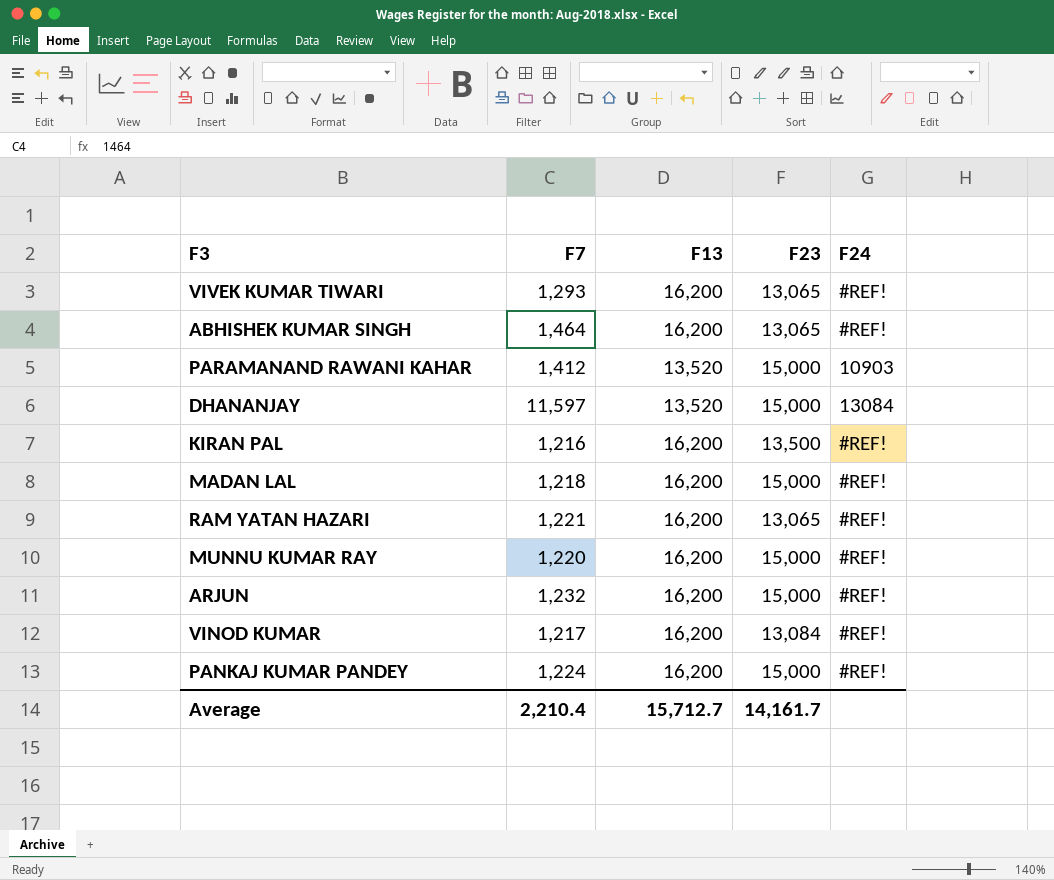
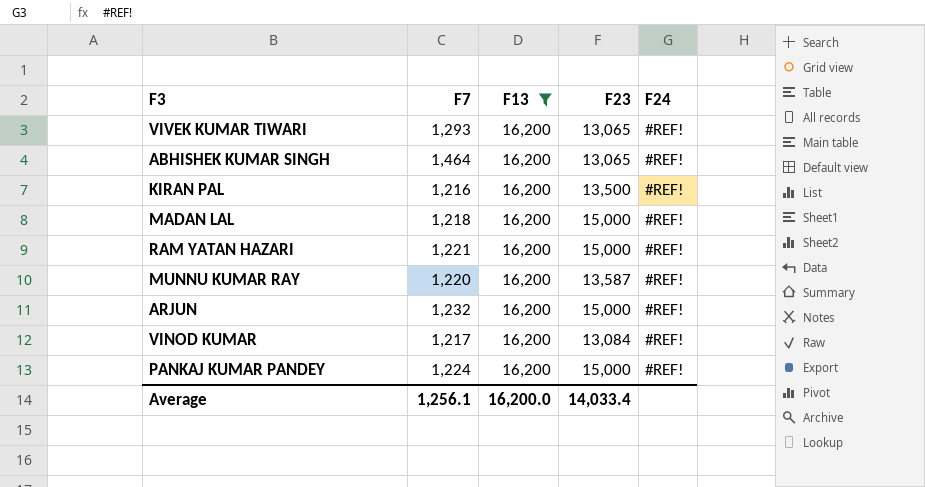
filter: none -> F13 = 16,200
RAM YATAN HAZARI | F23: 13,065 -> 15,000
MUNNU KUMAR RAY | F23: 15,000 -> 13,587
Average | F7: 2,210.4 -> 1,256.1
Average | F13: 15,712.7 -> 16,200.0
Average | F23: 14,161.7 -> 14,033.4

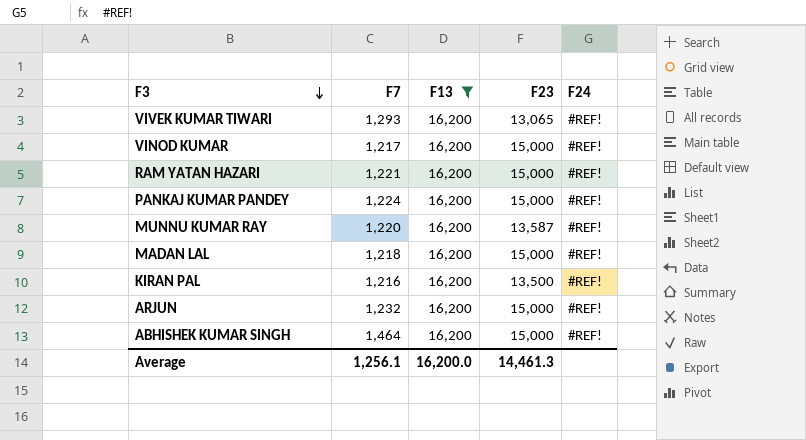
row order: none -> F3 descending
VINOD KUMAR | F23: 13,084 -> 15,000
ABHISHEK KUMAR SINGH | F23: 13,065 -> 15,000
Average | F23: 14,033.4 -> 14,461.3

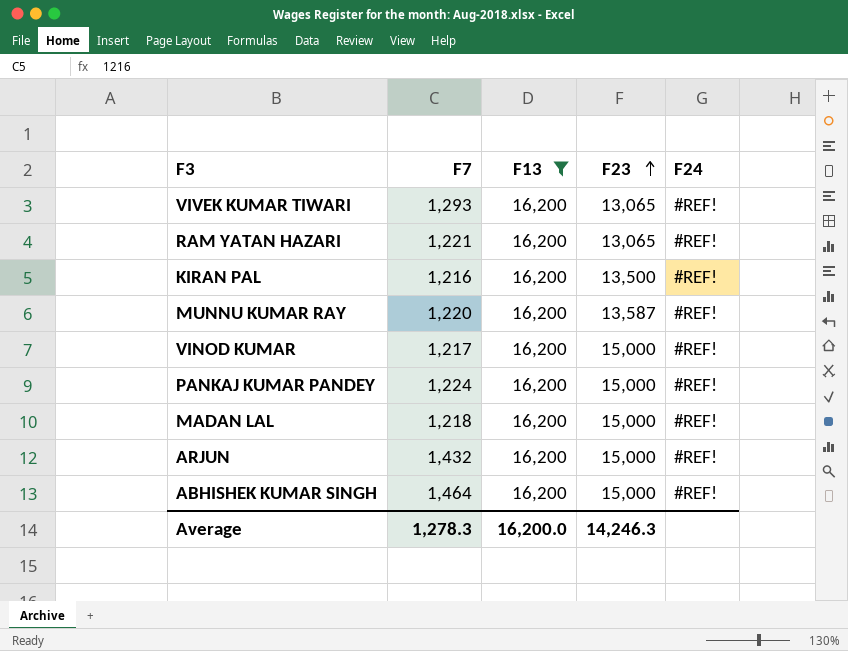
row order: F3 descending -> F23 ascending
RAM YATAN HAZARI | F23: 15,000 -> 13,065
ARJUN | F7: 1,232 -> 1,432
Average | F7: 1,256.1 -> 1,278.3
Average | F23: 14,461.3 -> 14,246.3

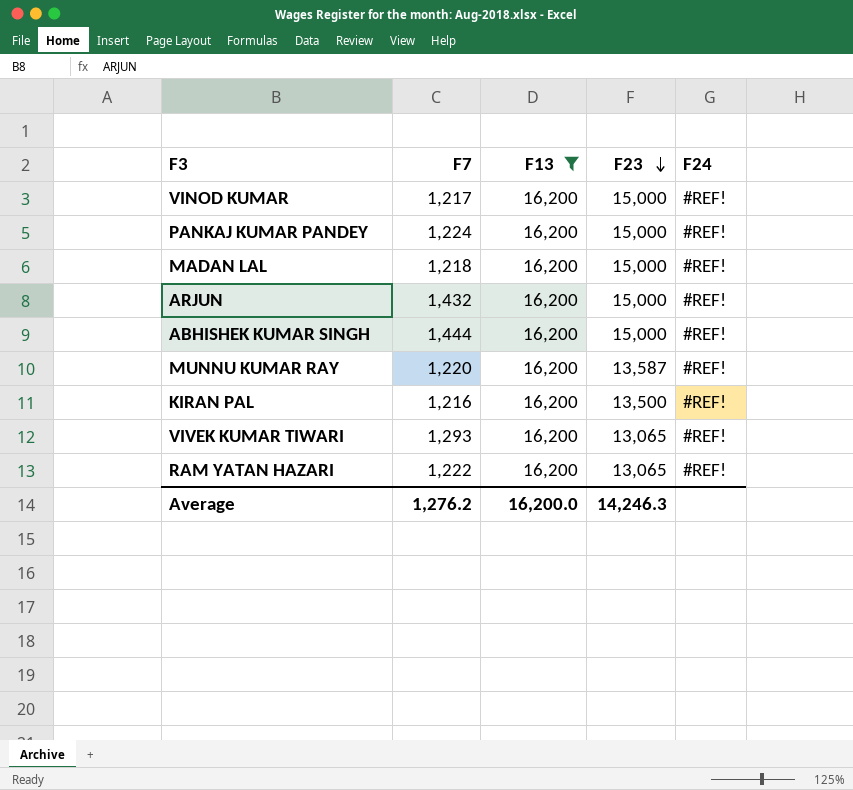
row order: F23 ascending -> F23 descending
ABHISHEK KUMAR SINGH | F7: 1,464 -> 1,444
RAM YATAN HAZARI | F7: 1,221 -> 1,222
Average | F7: 1,278.3 -> 1,276.2

